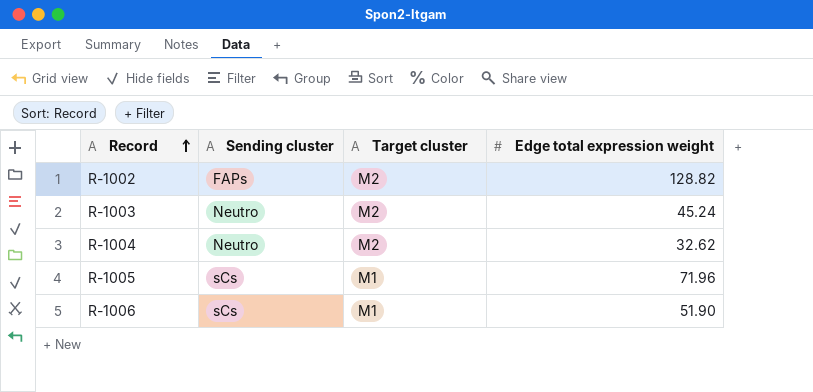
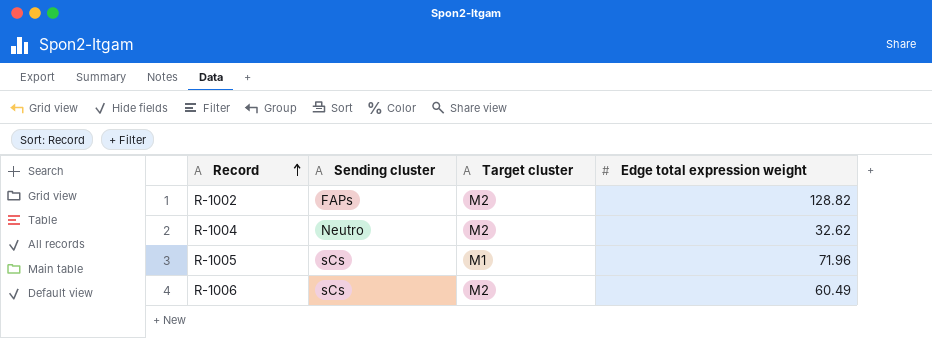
row R-1003: Neutro | M2 | 45.24 -> none
R-1006 | Target cluster: M1 -> M2
R-1006 | Edge total expression weight: 51.90 -> 60.49

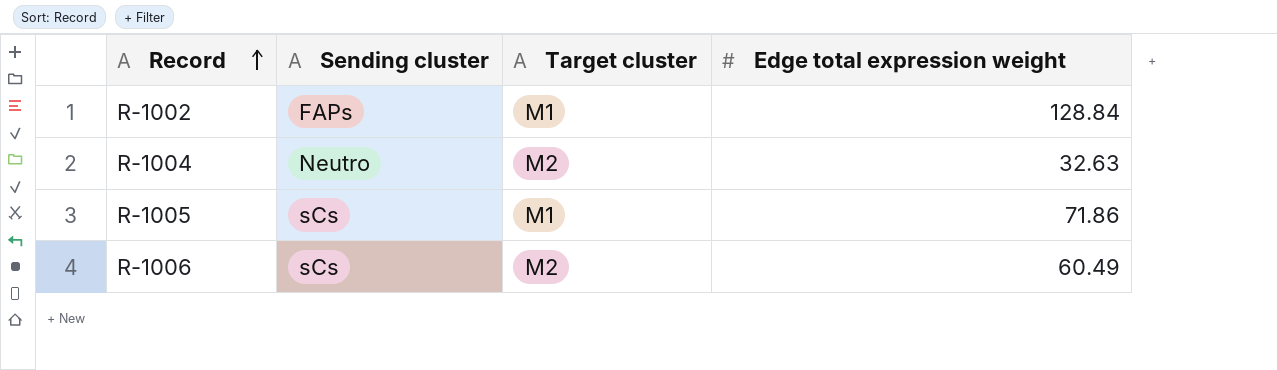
R-1002 | Target cluster: M2 -> M1
R-1002 | Edge total expression weight: 128.82 -> 128.84
R-1004 | Edge total expression weight: 32.62 -> 32.63
R-1005 | Edge total expression weight: 71.96 -> 71.86

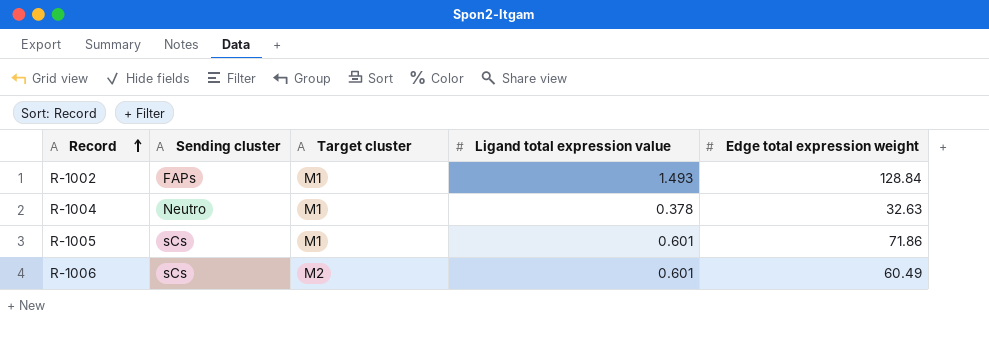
column Ligand total expression value | position: none -> 4
R-1004 | Target cluster: M2 -> M1

